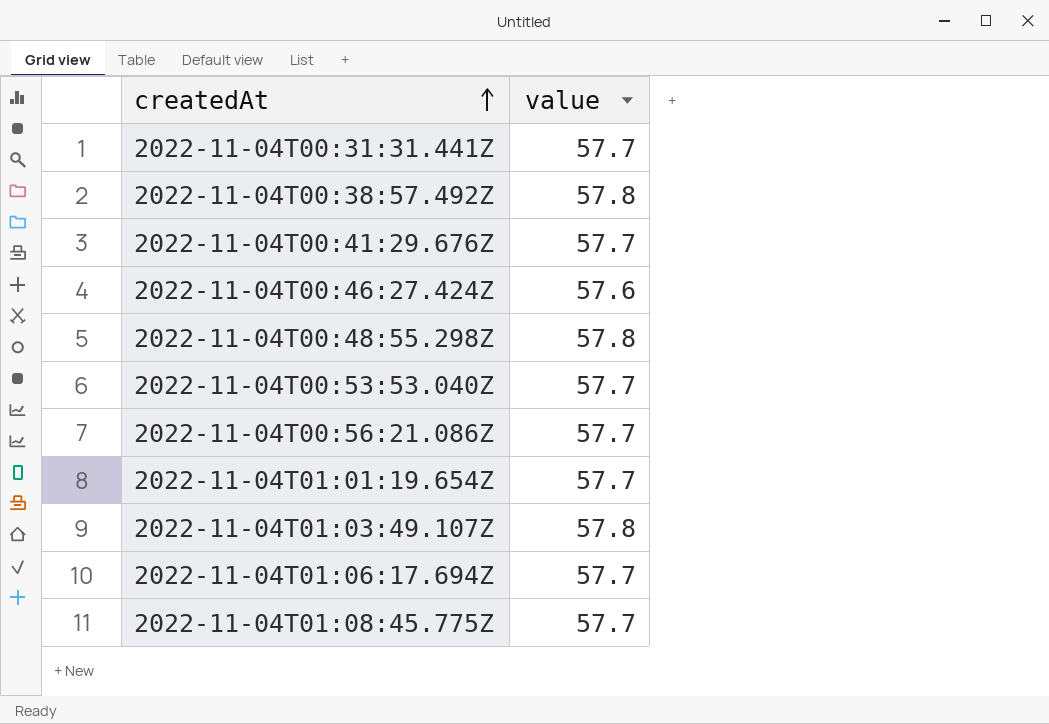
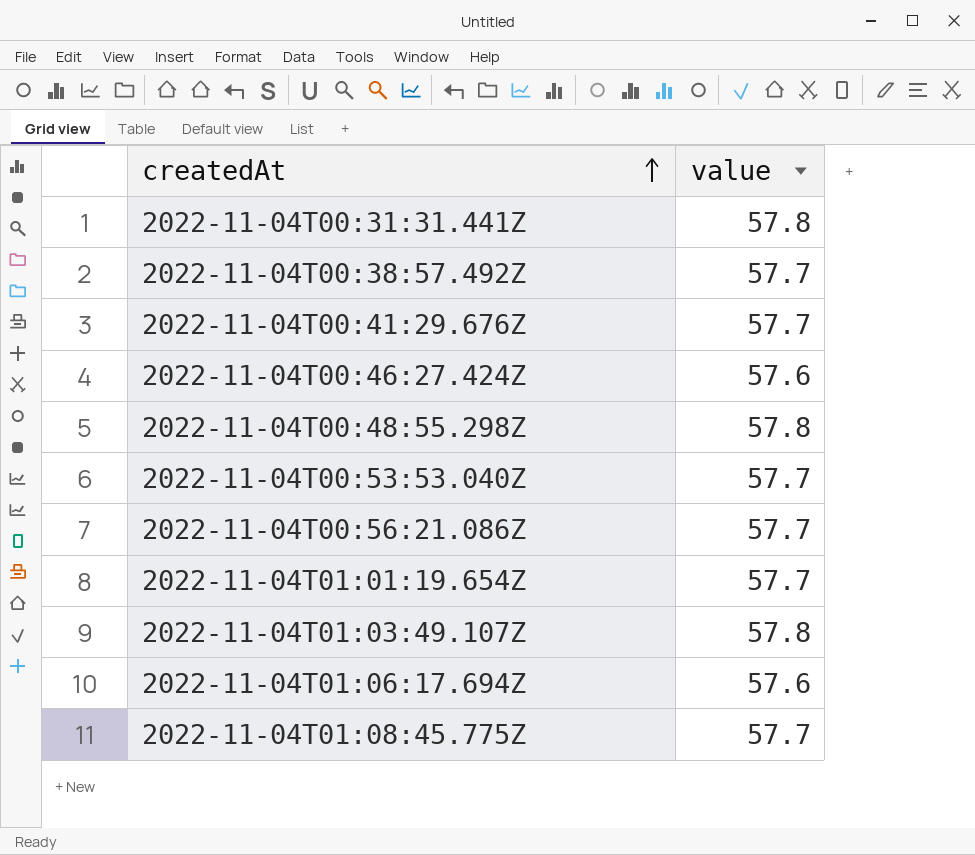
2022-11-04T00:31:31.441Z | value: 57.7 -> 57.8
2022-11-04T00:38:57.492Z | value: 57.8 -> 57.7
2022-11-04T01:06:17.694Z | value: 57.7 -> 57.6

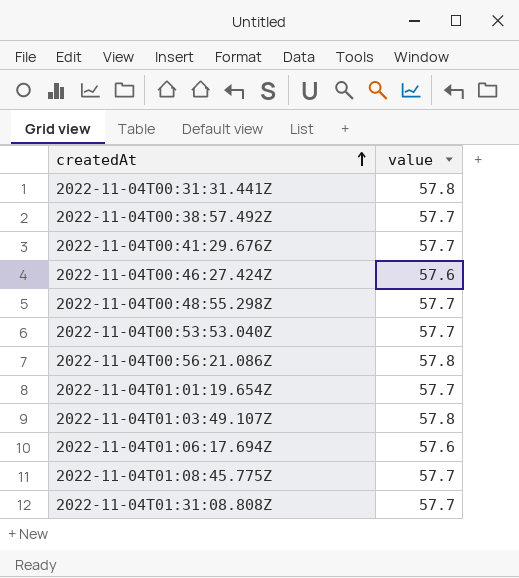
2022-11-04T00:48:55.298Z | value: 57.8 -> 57.7
2022-11-04T00:56:21.086Z | value: 57.7 -> 57.8
row 2022-11-04T01:31:08.808Z: none -> 57.7

